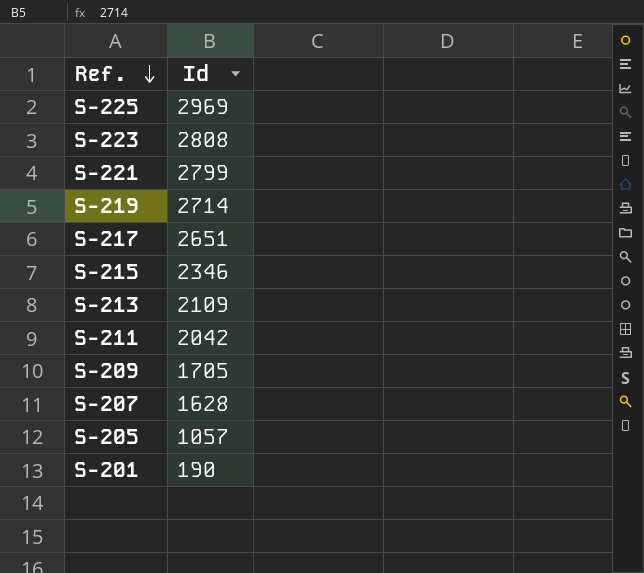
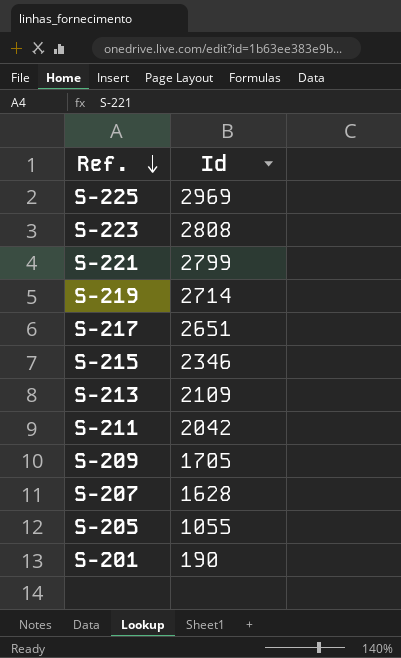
S-205 | Id: 1057 -> 1055

